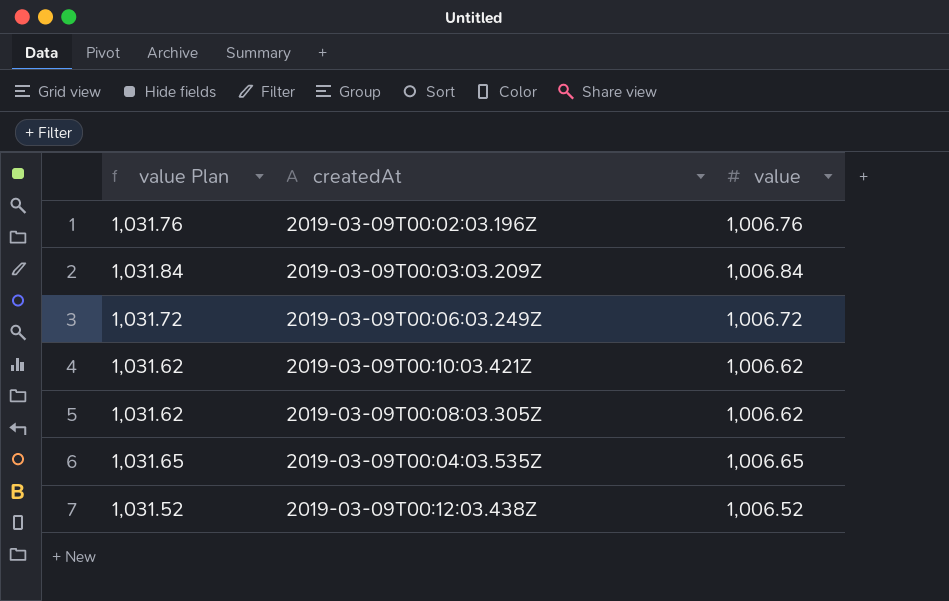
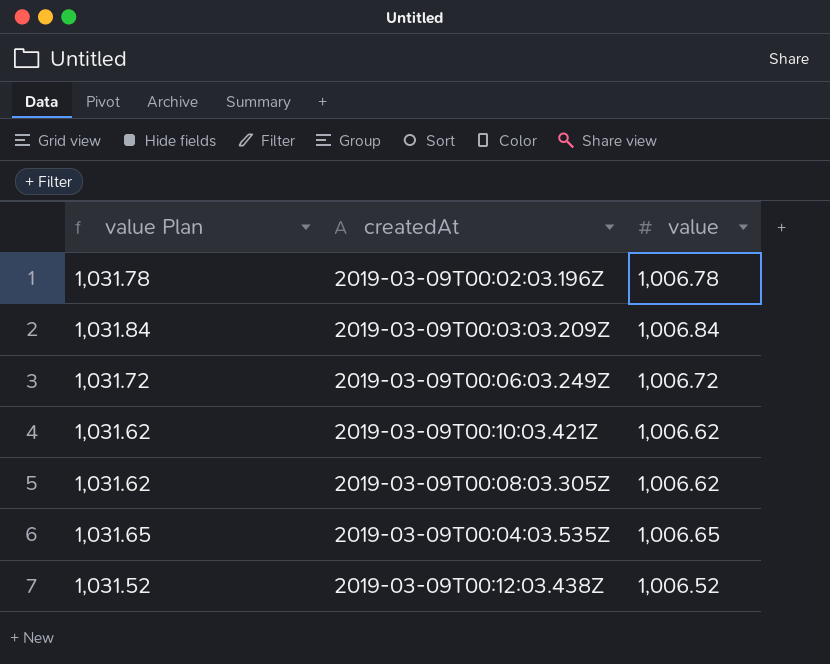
2019-03-09T00:02:03.196Z | value Plan: 1,031.76 -> 1,031.78
2019-03-09T00:02:03.196Z | value: 1,006.76 -> 1,006.78

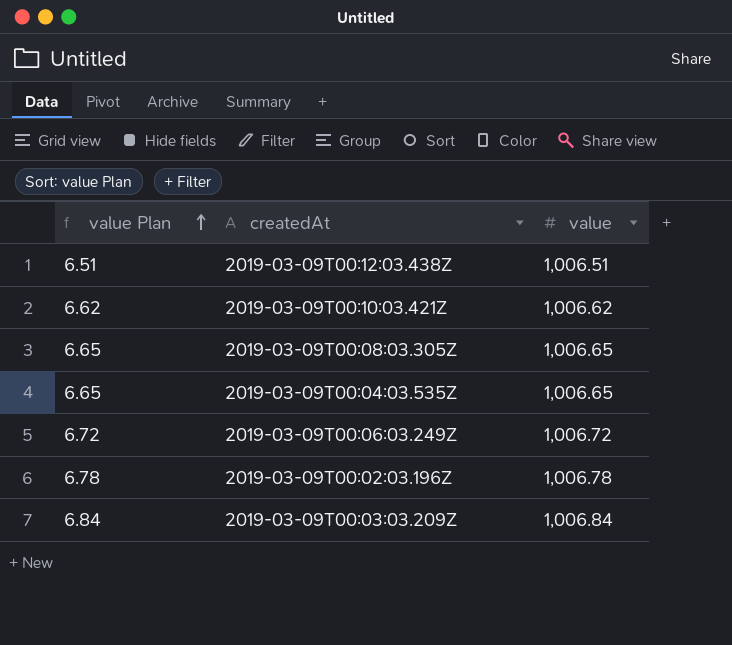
row order: none -> value Plan ascending
column value Plan | formula: [value] + 25 -> [value] - 1000
2019-03-09T00:12:03.438Z | value: 1,006.52 -> 1,006.51
2019-03-09T00:08:03.305Z | value: 1,006.62 -> 1,006.65

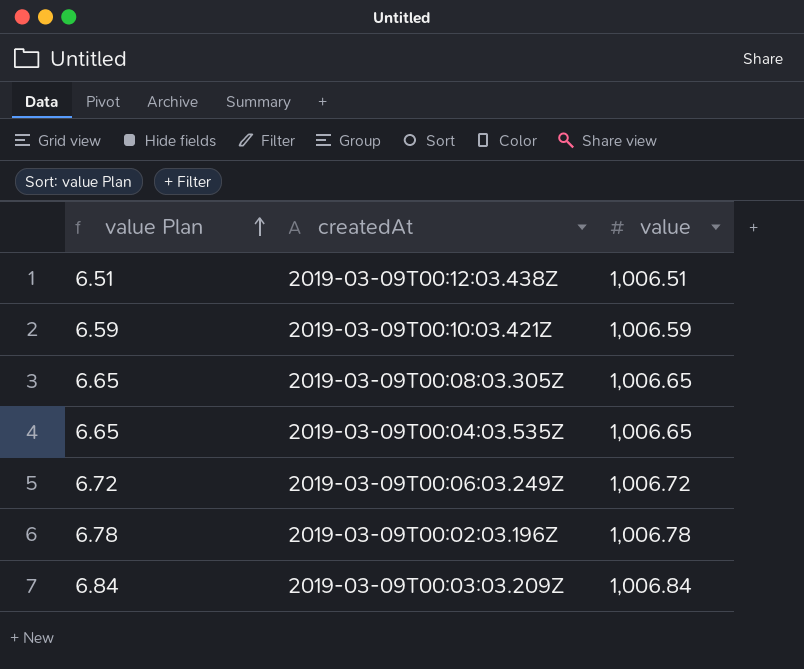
2019-03-09T00:10:03.421Z | value Plan: 6.62 -> 6.59
2019-03-09T00:10:03.421Z | value: 1,006.62 -> 1,006.59

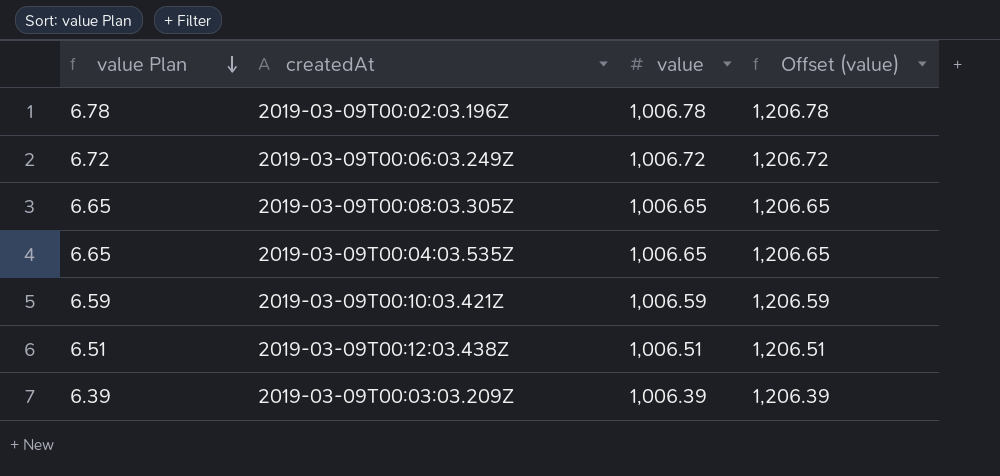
row order: value Plan ascending -> value Plan descending
column Offset (value) | formula: none -> [value] + 200
2019-03-09T00:03:03.209Z | value Plan: 6.84 -> 6.39
2019-03-09T00:03:03.209Z | value: 1,006.84 -> 1,006.39

